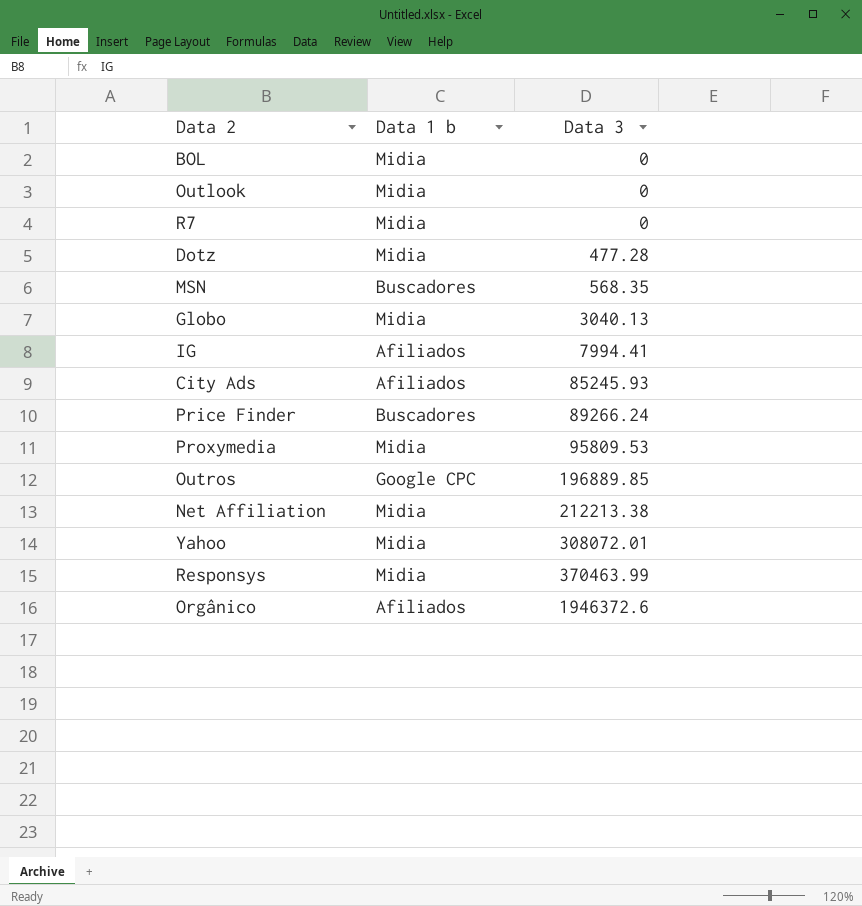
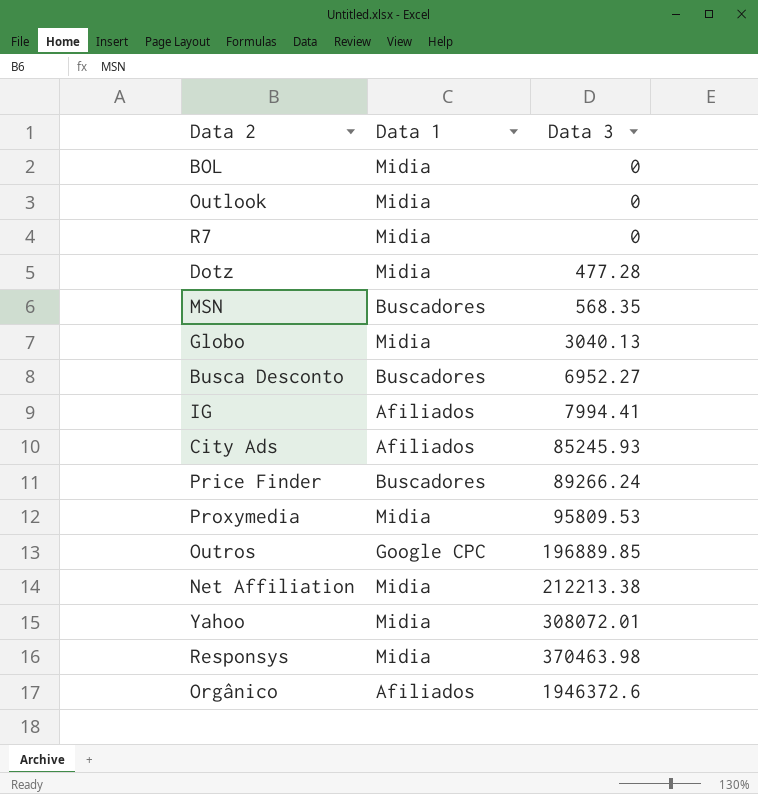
column name: Data 1 b -> Data 1
row Busca Desconto: none -> Buscadores | 6952.27
Responsys | Data 3: 370463.99 -> 370463.98

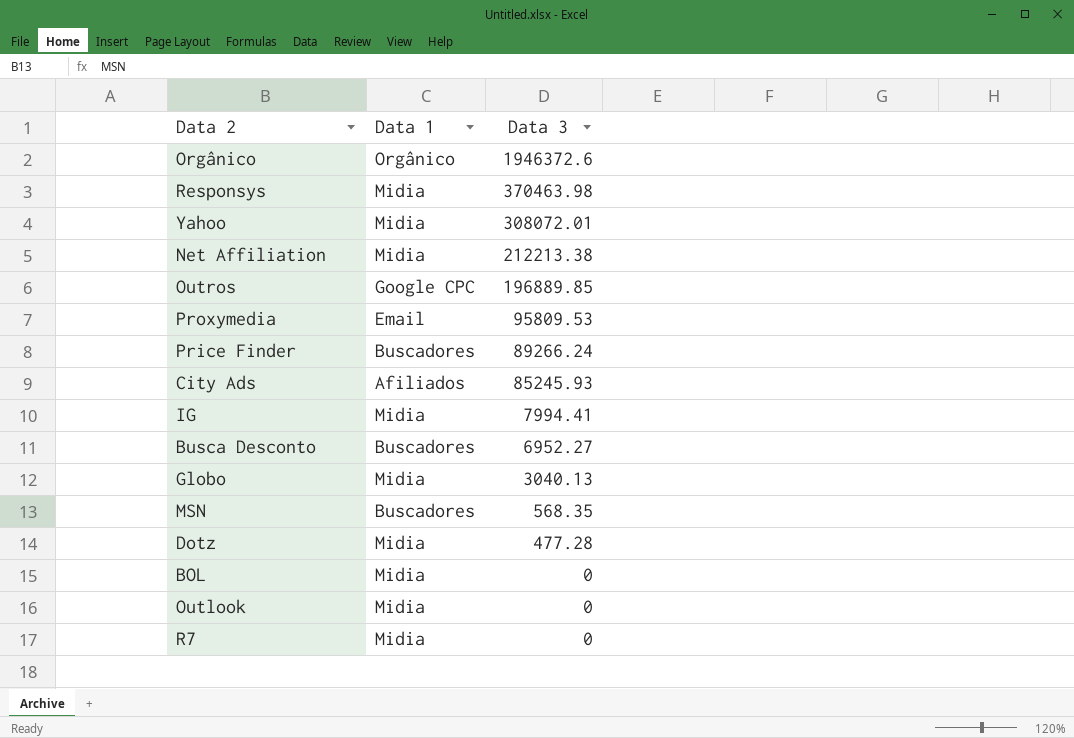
row order: Data 3 ascending -> Data 3 descending
Orgânico | Data 1: Afiliados -> Orgânico
Proxymedia | Data 1: Midia -> Email
IG | Data 1: Afiliados -> Midia

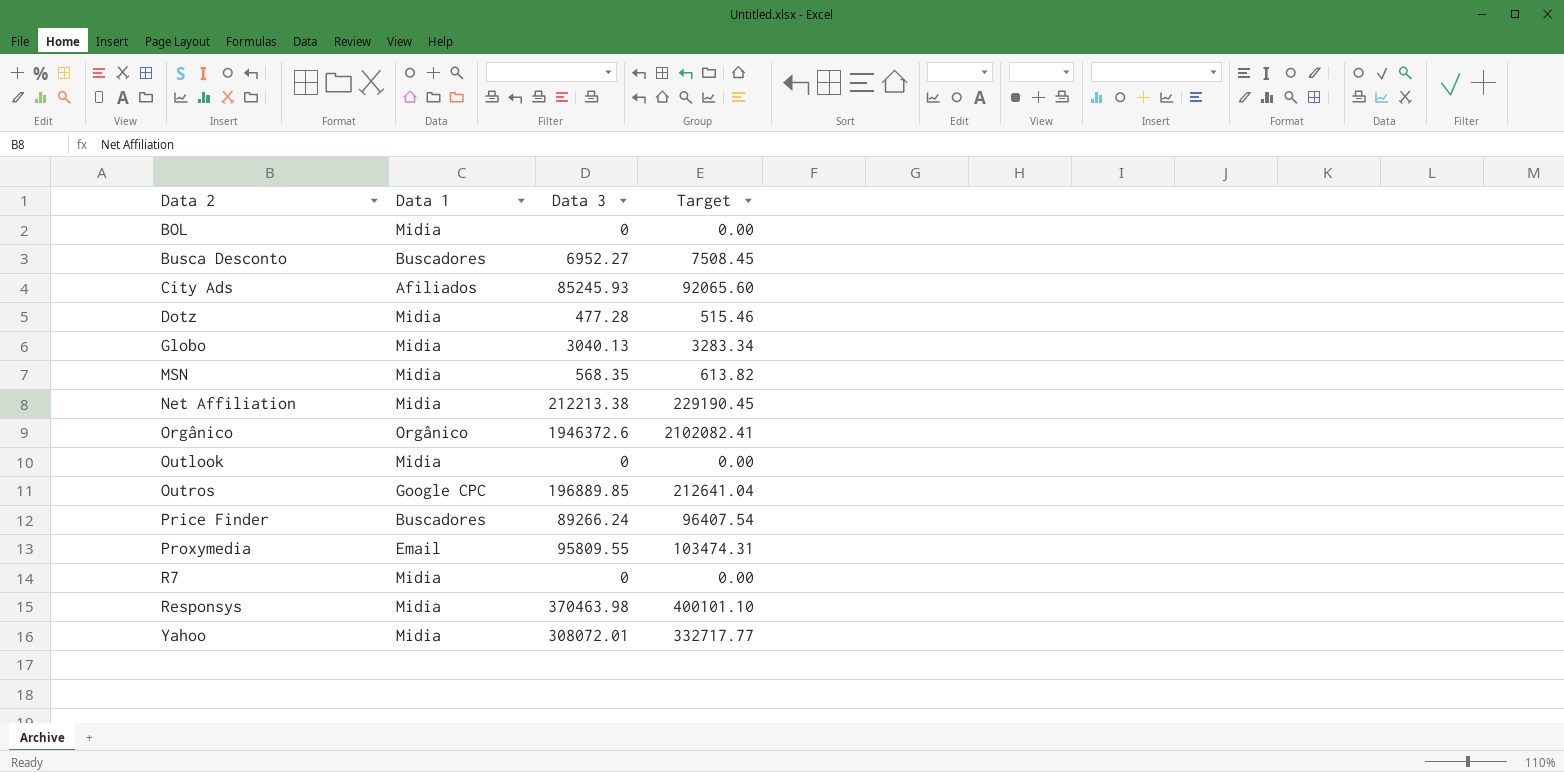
row order: Data 3 descending -> Data 2 ascending
column Target | formula: none -> [Data 3] * 1.08
row IG: Midia | 7994.41 -> none
MSN | Data 1: Buscadores -> Midia
Proxymedia | Data 3: 95809.53 -> 95809.55

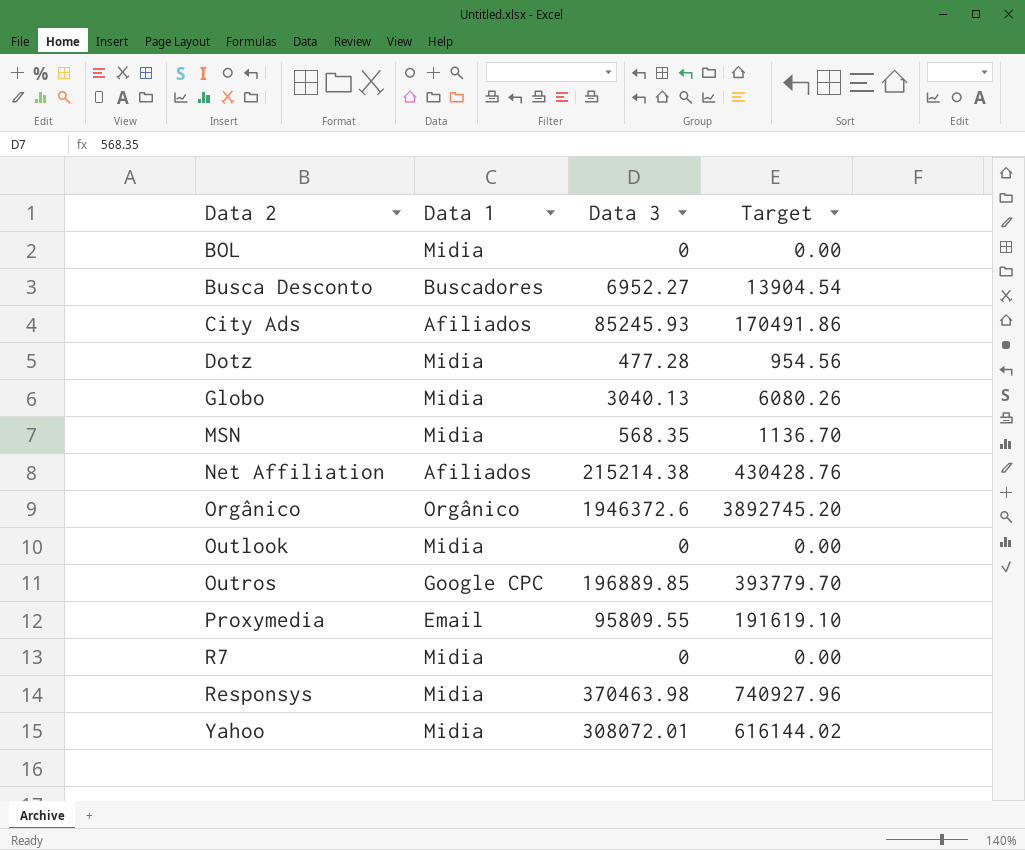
column Target | formula: [Data 3] * 1.08 -> [Data 3] * 2
row Price Finder: Buscadores | 89266.24 | 96407.54 -> none
Net Affiliation | Data 1: Midia -> Afiliados
Net Affiliation | Data 3: 212213.38 -> 215214.38

